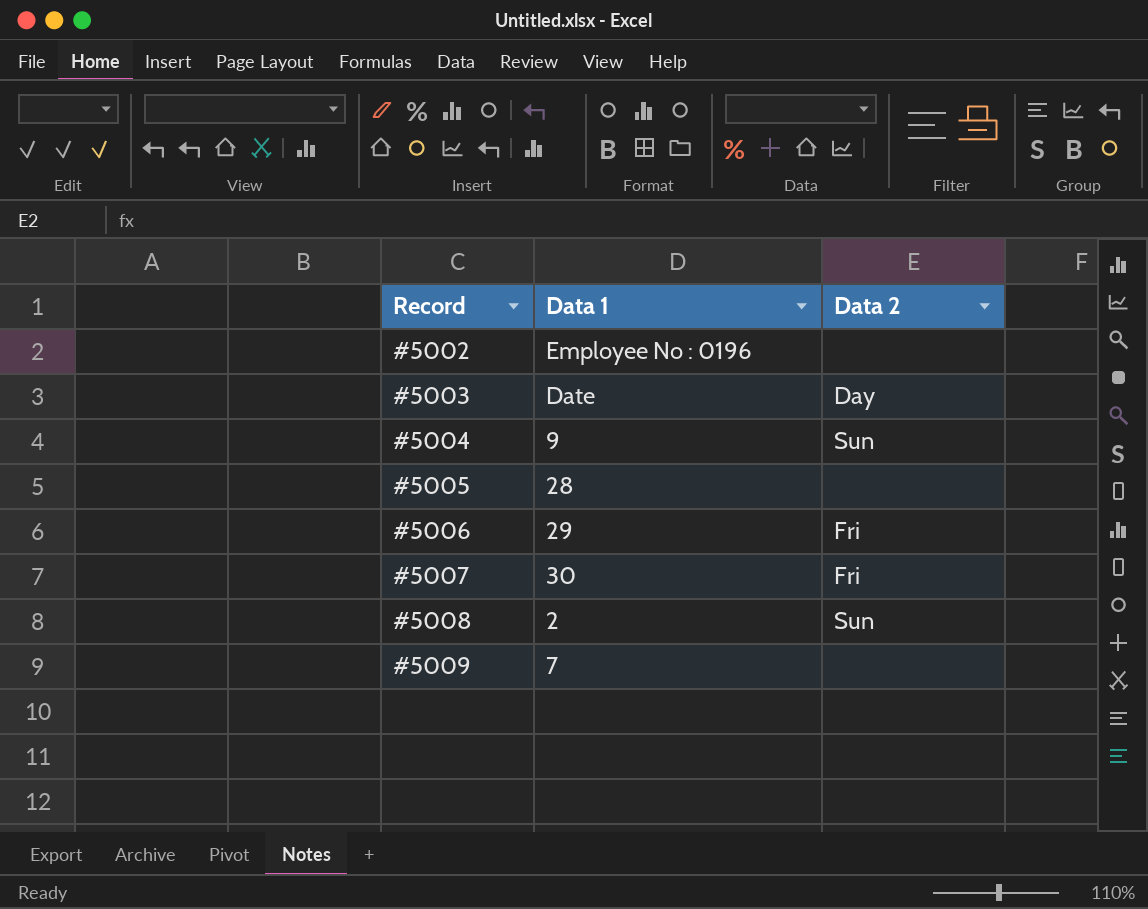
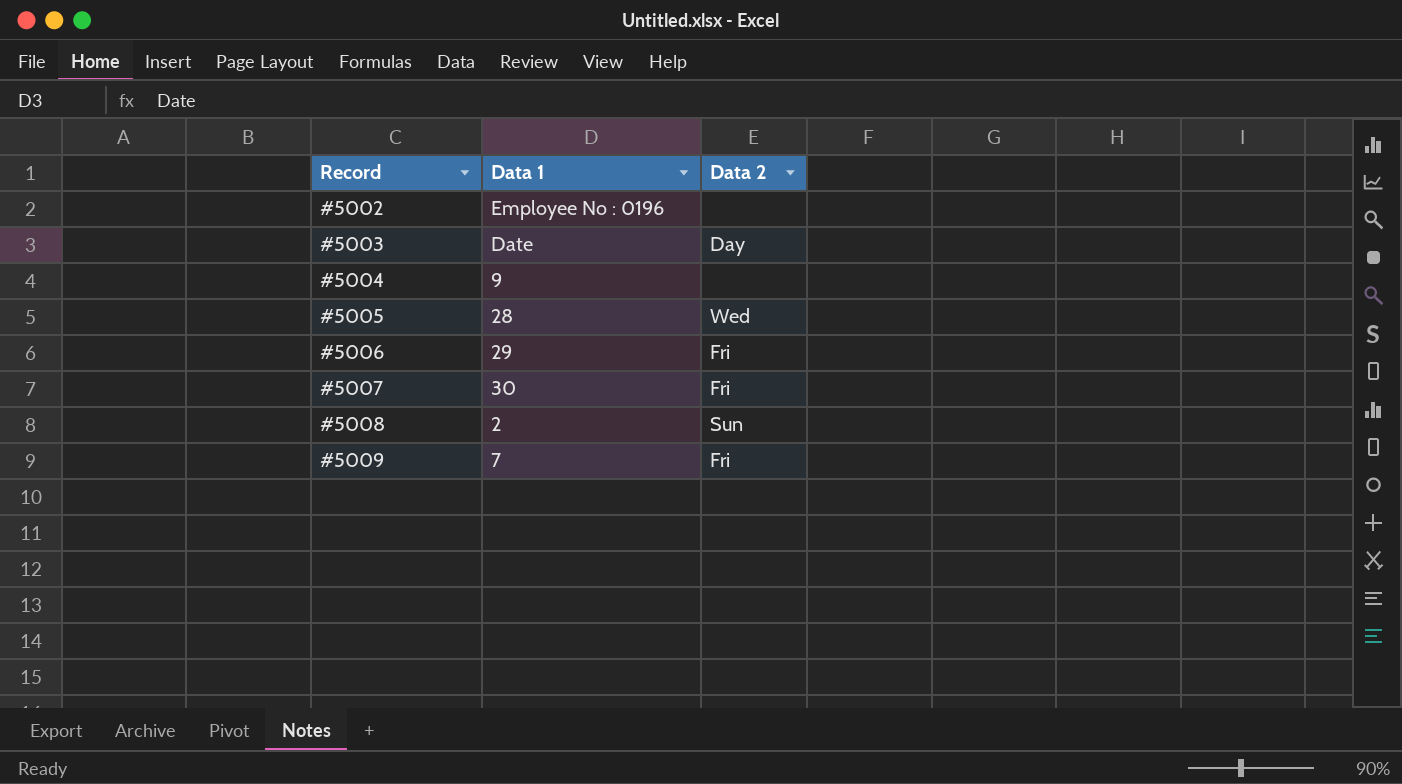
#5004 | Data 2: Sun -> none
#5005 | Data 2: none -> Wed
#5009 | Data 2: none -> Fri

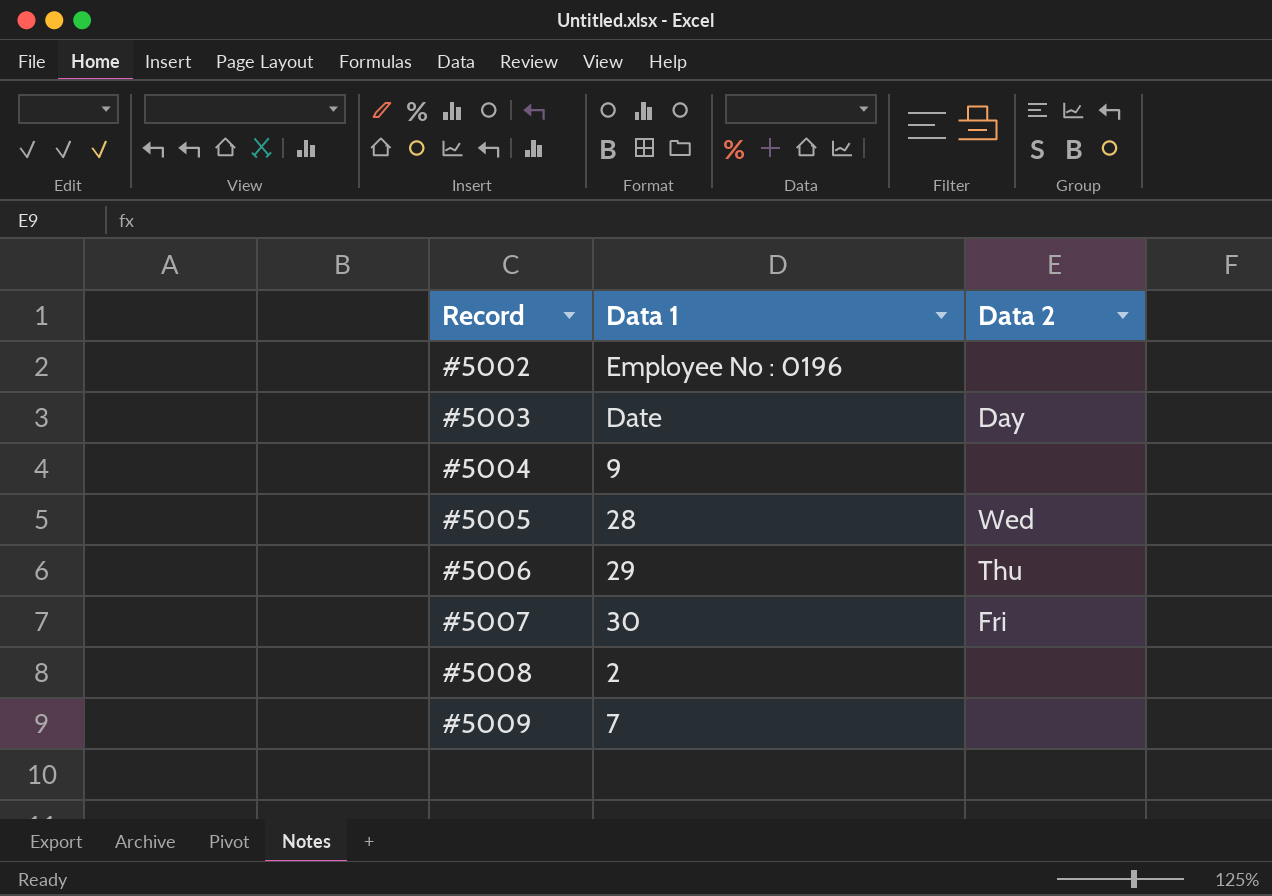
#5006 | Data 2: Fri -> Thu
#5008 | Data 2: Sun -> none
#5009 | Data 2: Fri -> none

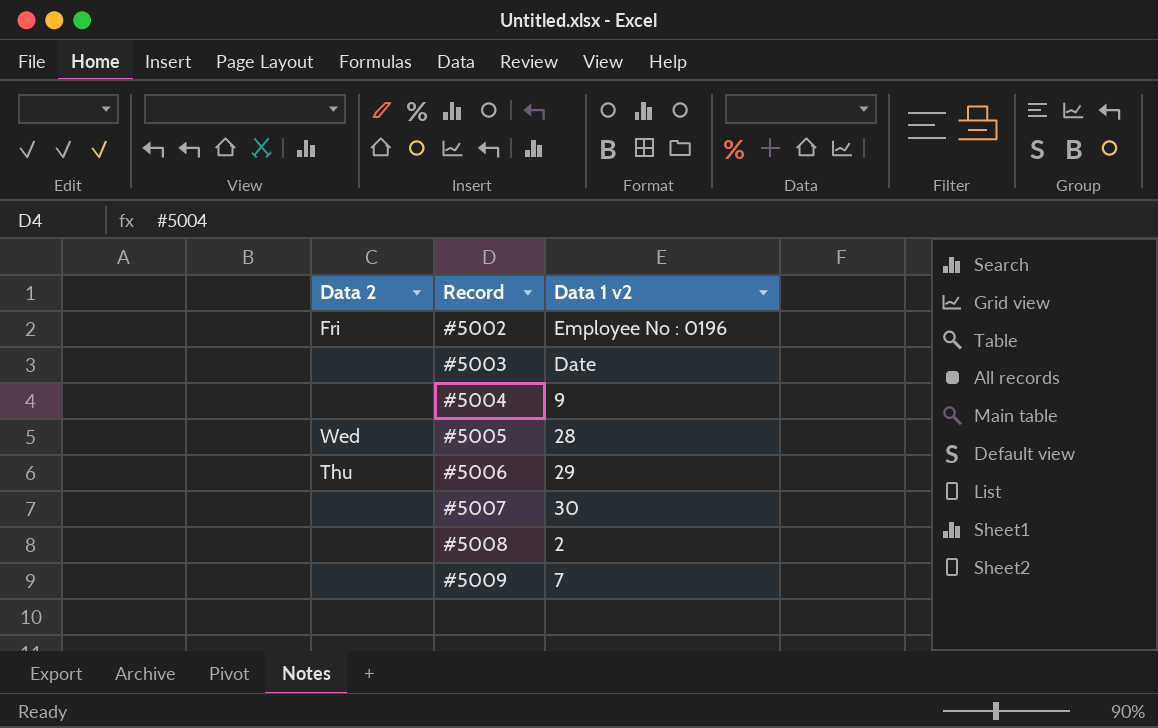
column Data 2 | position: 3 -> 1
column name: Data 1 -> Data 1 v2
#5002 | Data 2: none -> Fri
#5003 | Data 2: Day -> none
#5007 | Data 2: Fri -> none

